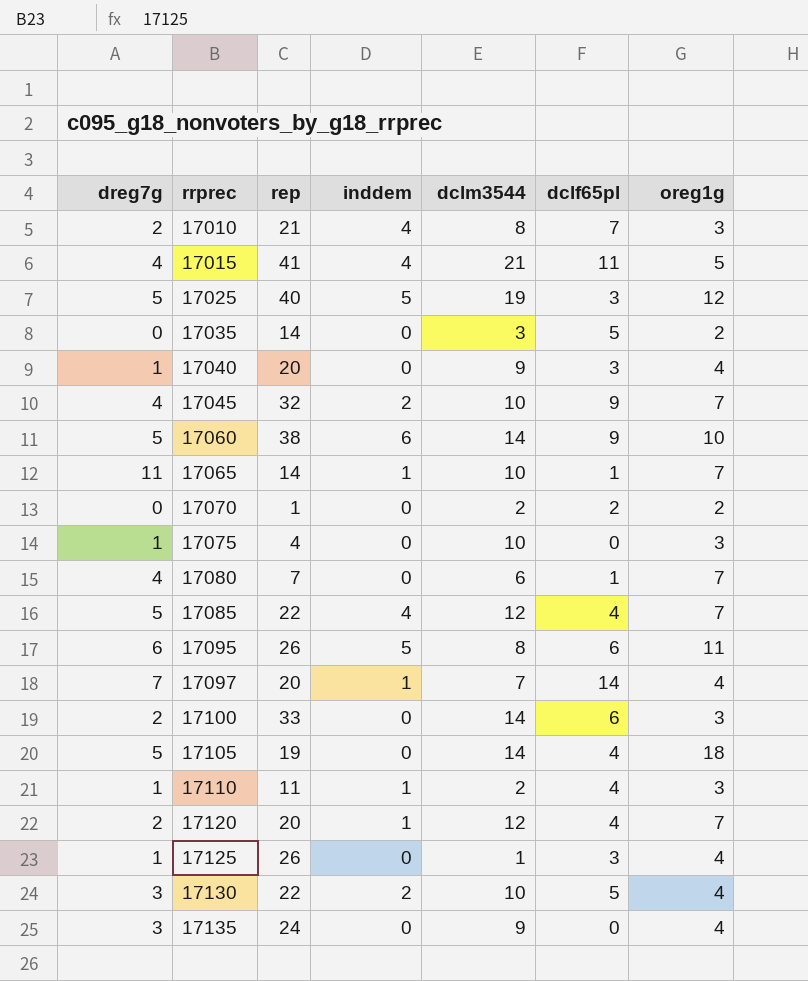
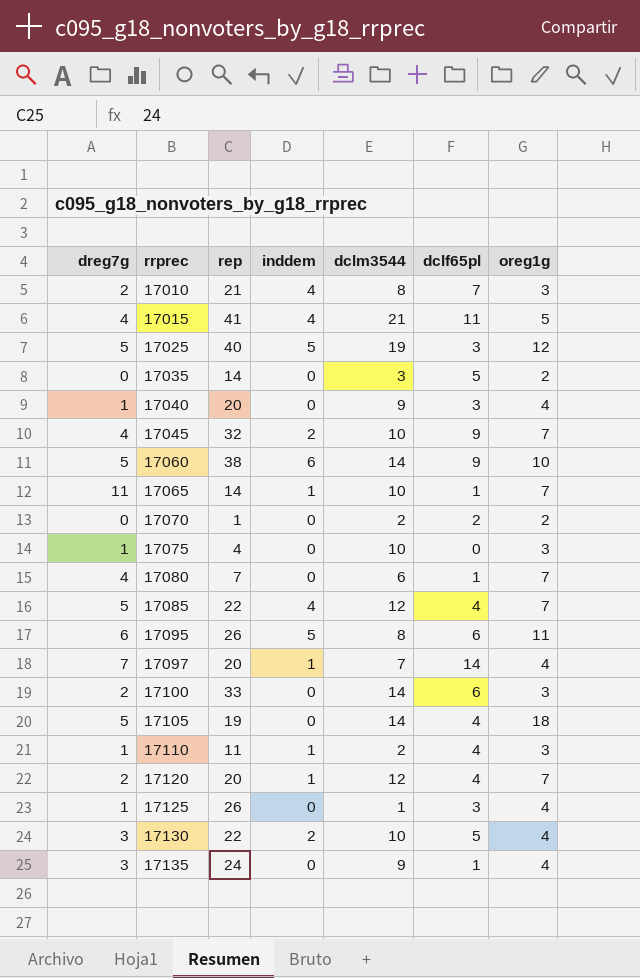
17135 | dclf65pl: 0 -> 1

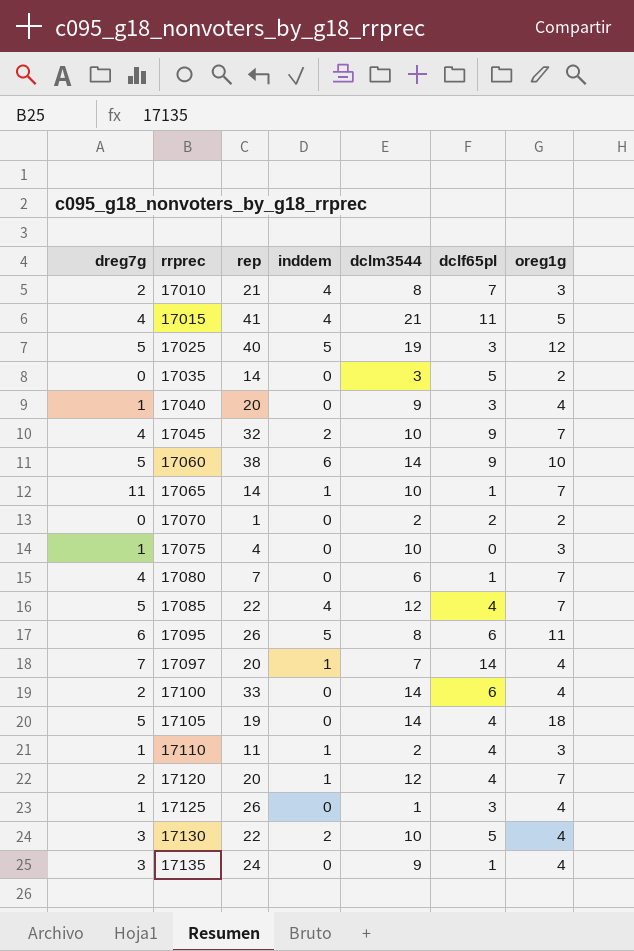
17100 | oreg1g: 3 -> 4

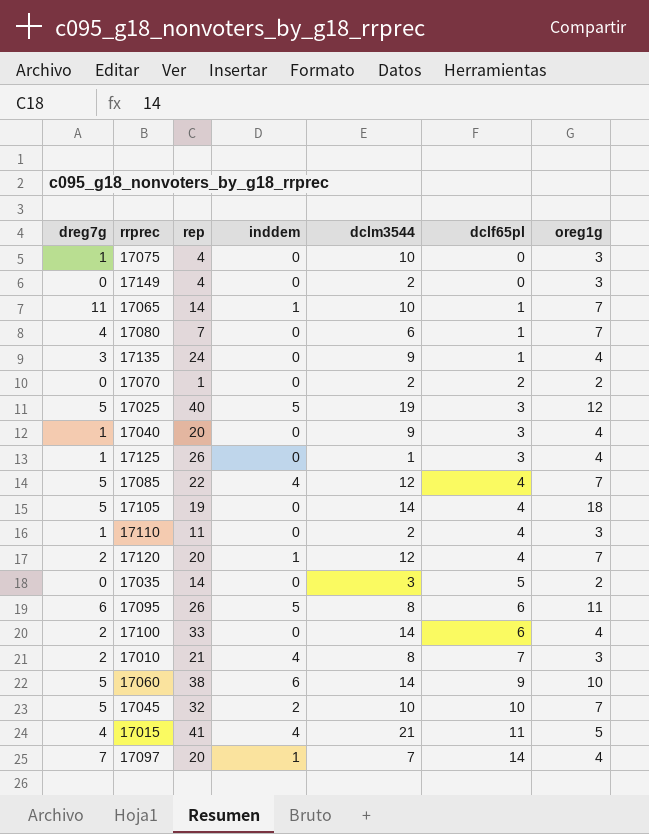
row order: rrprec ascending -> dclf65pl ascending
row 17130: 3 | 22 | 2 | 10 | 5 | 4 -> none
row 17149: none -> 0 | 4 | 0 | 2 | 0 | 3
17110 | inddem: 1 -> 0
17045 | dreg7g: 4 -> 5
17045 | dclf65pl: 9 -> 10

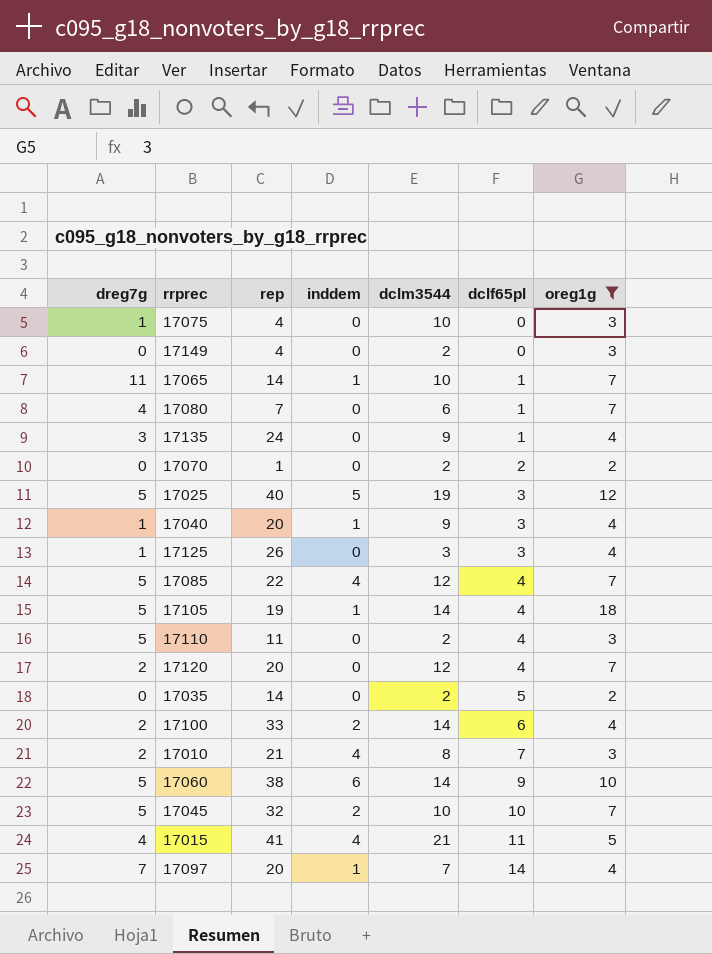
filter: none -> oreg1g != 11
17040 | inddem: 0 -> 1
17125 | dclm3544: 1 -> 3
17105 | inddem: 0 -> 1
17110 | dreg7g: 1 -> 5
17120 | inddem: 1 -> 0
17035 | dclm3544: 3 -> 2
17100 | inddem: 0 -> 2

